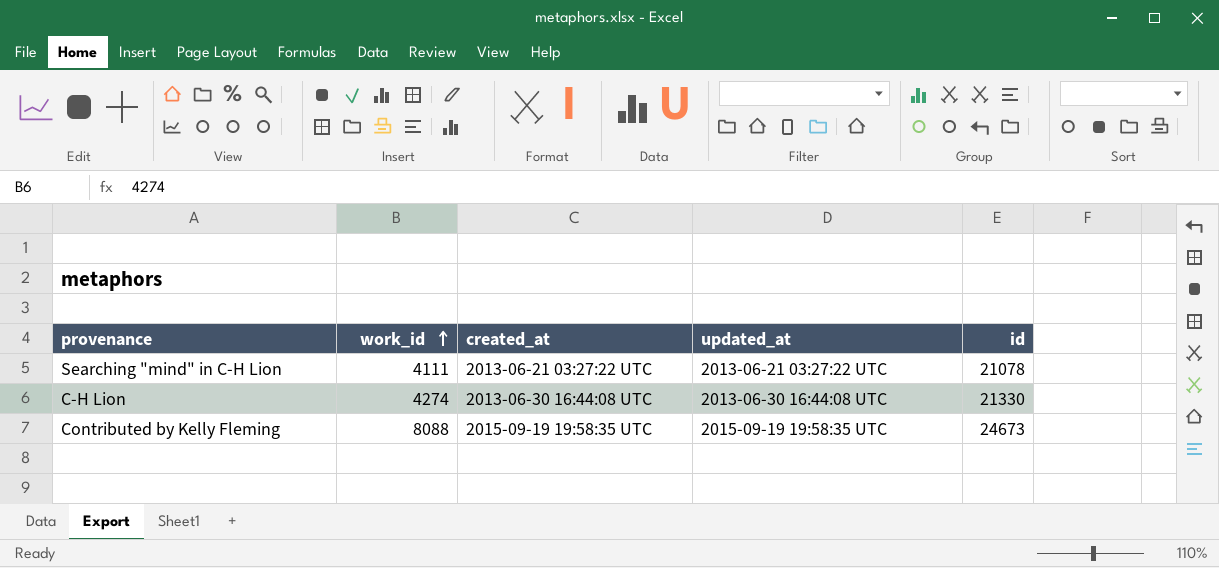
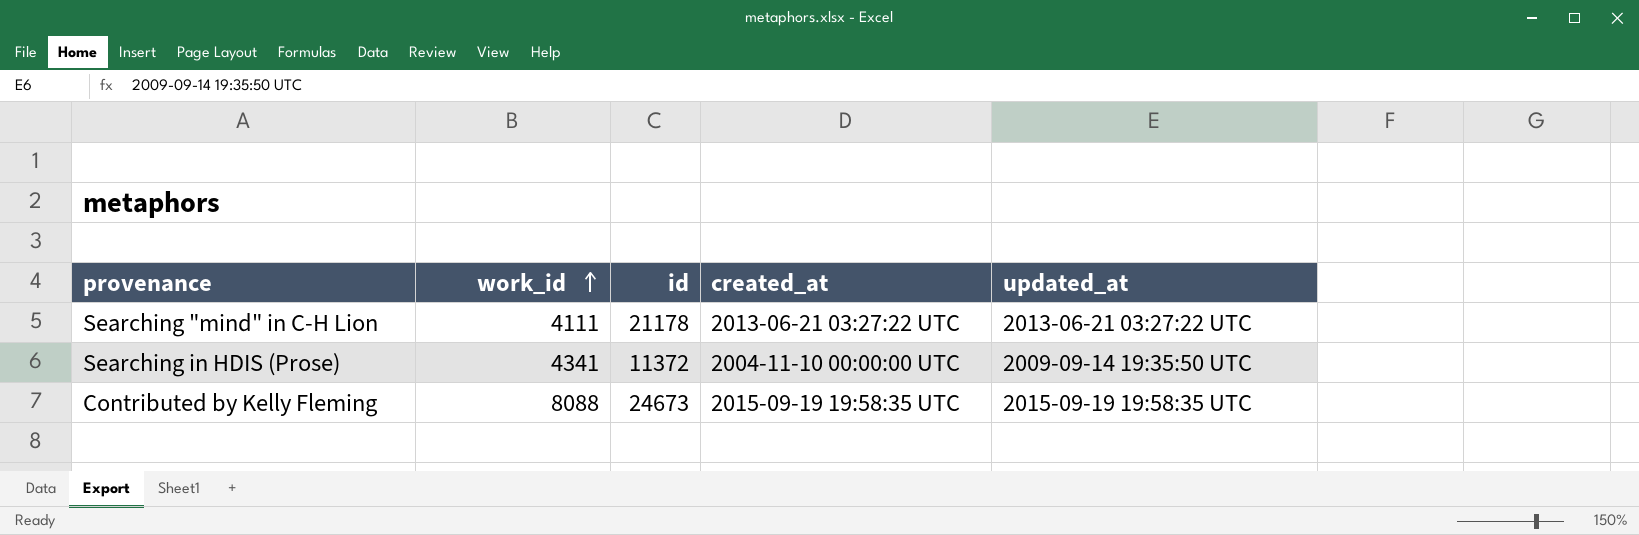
column id | position: 5 -> 3
row C-H Lion: 4274 | 2013-06-30 16:44:08 UTC | 2013-06-30 16:44:08 UTC | 21330 -> none
Searching "mind" in C-H Lion | id: 21078 -> 21178
row Searching in HDIS (Prose): none -> 4341 | 11372 | 2004-11-10 00:00:00 UTC | 2009-09-14 19:35:50 UTC

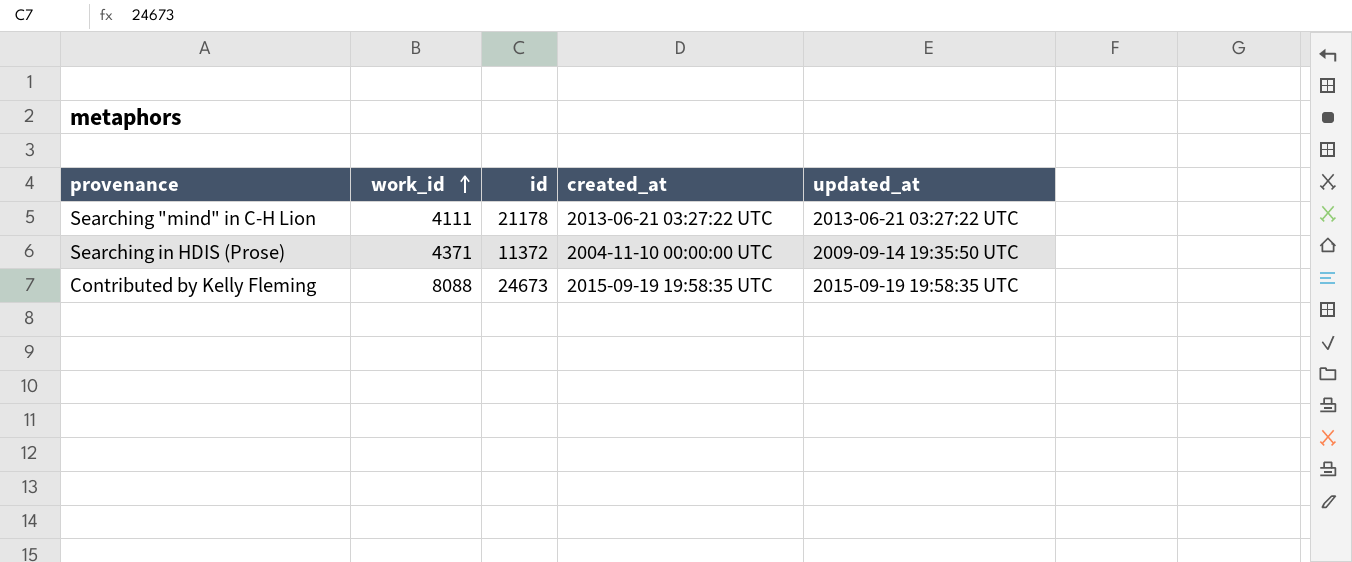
Searching in HDIS (Prose) | work_id: 4341 -> 4371

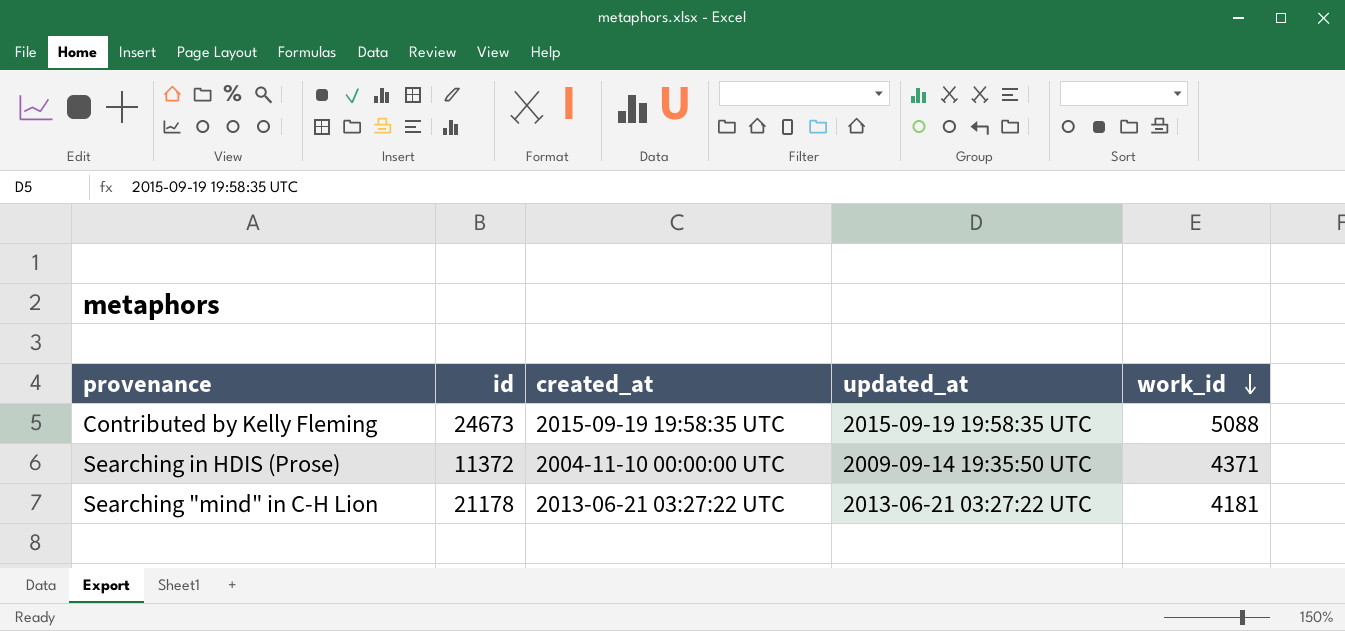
row order: work_id ascending -> work_id descending
column work_id | position: 2 -> 5
Contributed by Kelly Fleming | work_id: 8088 -> 5088
Searching "mind" in C-H Lion | work_id: 4111 -> 4181

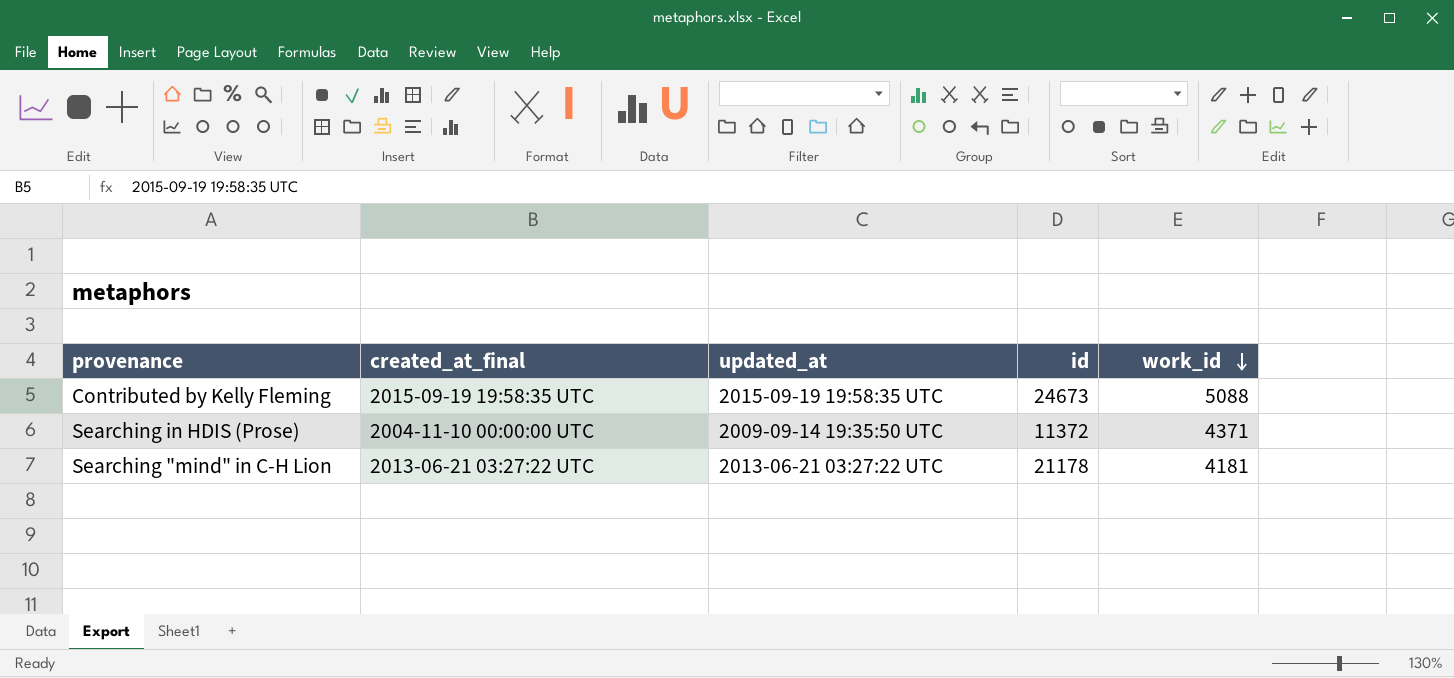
column name: created_at -> created_at_final
column id | position: 2 -> 4

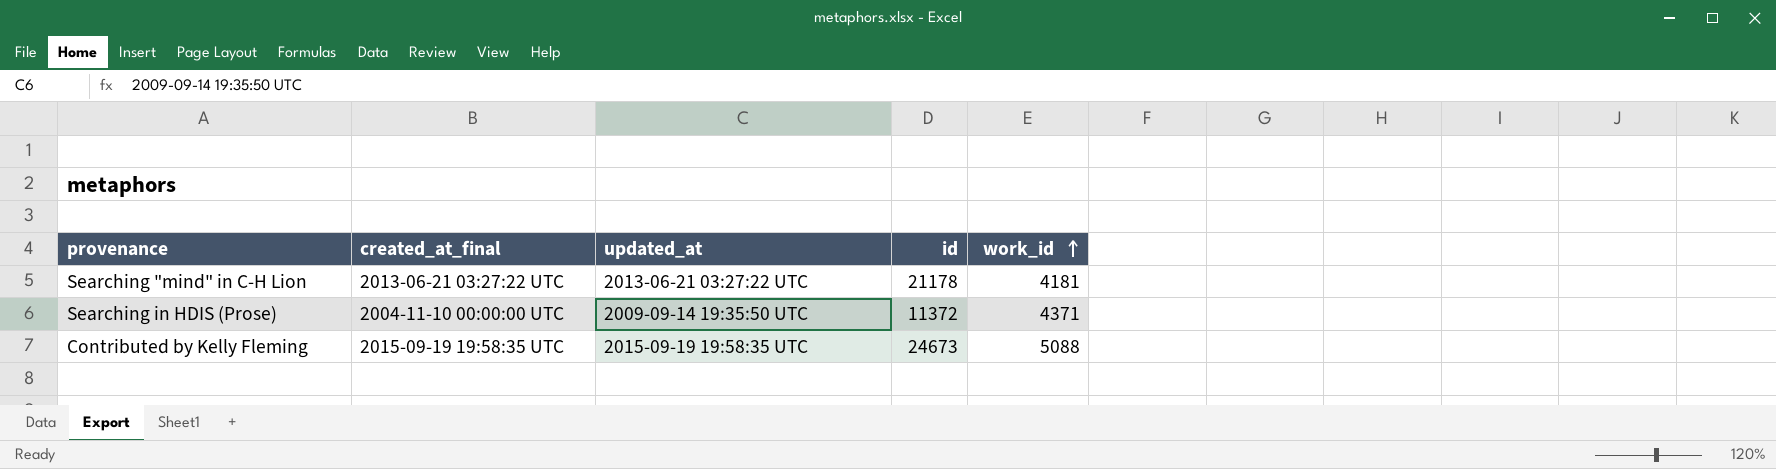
row order: work_id descending -> work_id ascending

